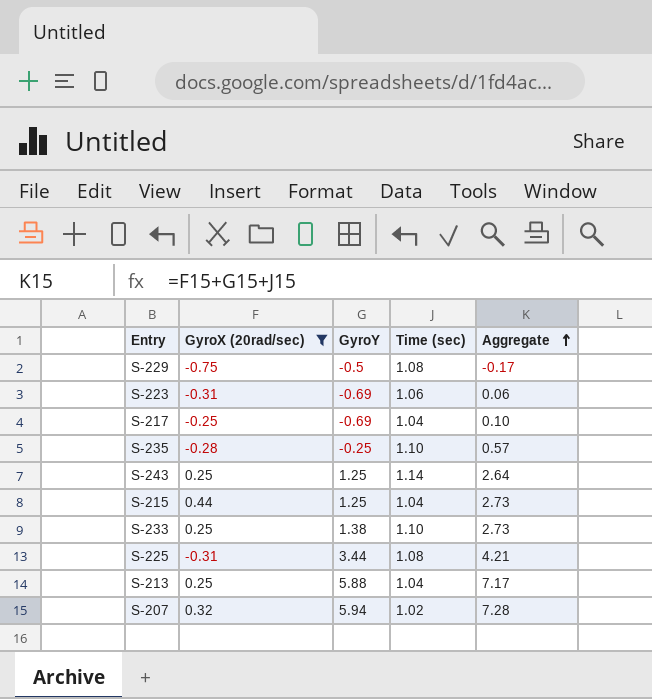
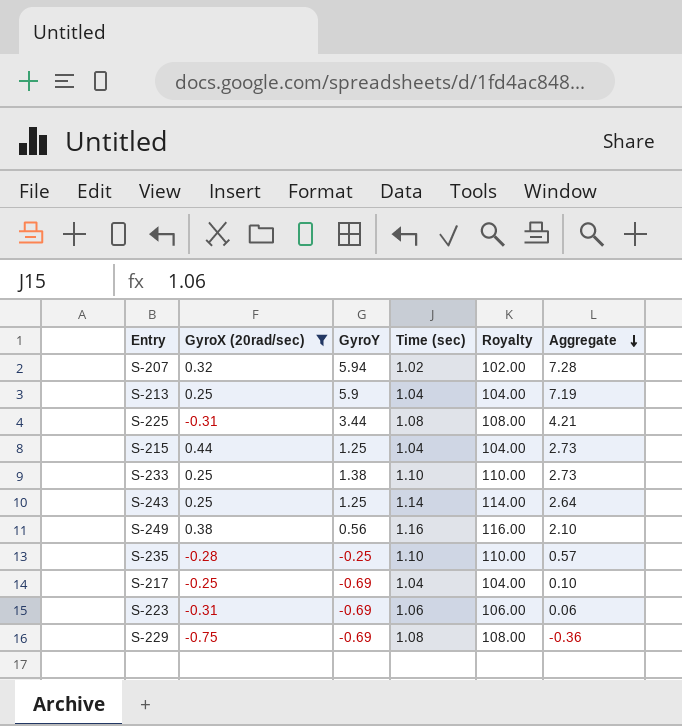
row order: Aggregate ascending -> Aggregate descending
column Royalty | formula: none -> [Time (sec)] * 100
S-213 | GyroY: 5.88 -> 5.9
S-213 | Aggregate: 7.17 -> 7.19
row S-249: none -> 0.38 | 0.56 | 1.16 | 116.00 | 2.10
S-229 | GyroY: -0.5 -> -0.69
S-229 | Aggregate: -0.17 -> -0.36

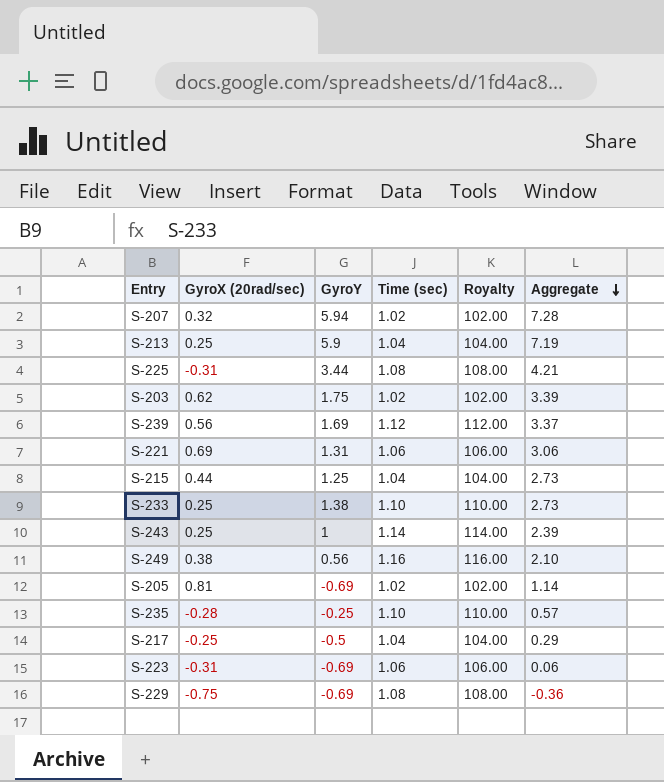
filter: GyroX (20rad/sec) <= 0.44 -> none
S-243 | GyroY: 1.25 -> 1
S-243 | Aggregate: 2.64 -> 2.39
S-217 | GyroY: -0.69 -> -0.5
S-217 | Aggregate: 0.10 -> 0.29

